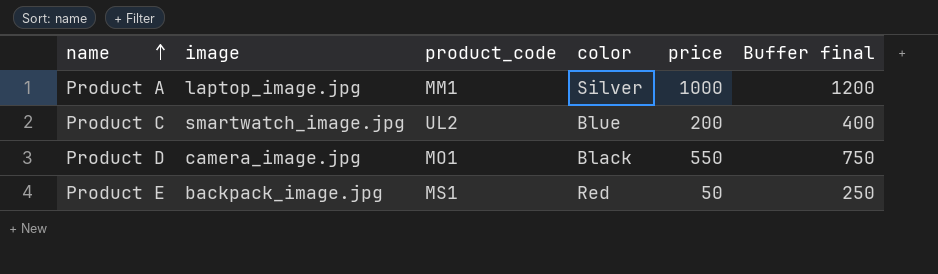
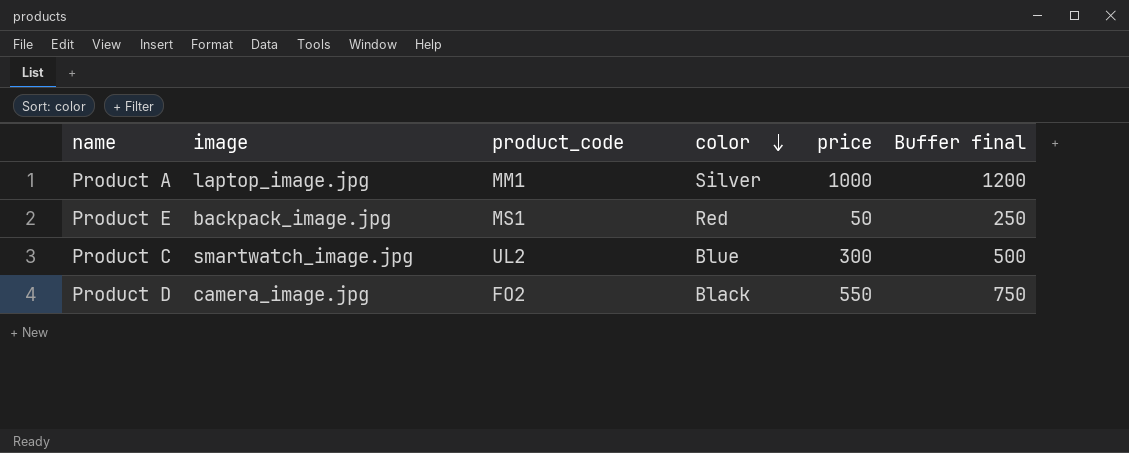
row order: name ascending -> color descending
Product C | price: 200 -> 300
Product C | Buffer final: 400 -> 500
Product D | product_code: MO1 -> FO2

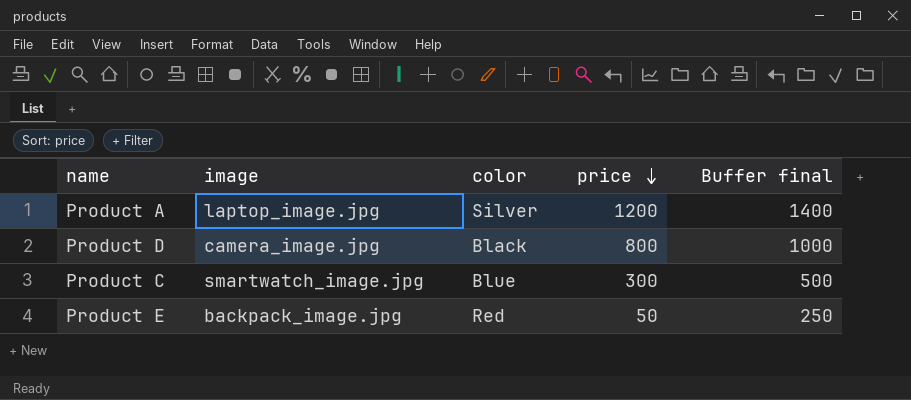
row order: color descending -> price descending
column product_code | position: 3 -> none
Product A | price: 1000 -> 1200
Product A | Buffer final: 1200 -> 1400
Product D | price: 550 -> 800
Product D | Buffer final: 750 -> 1000

